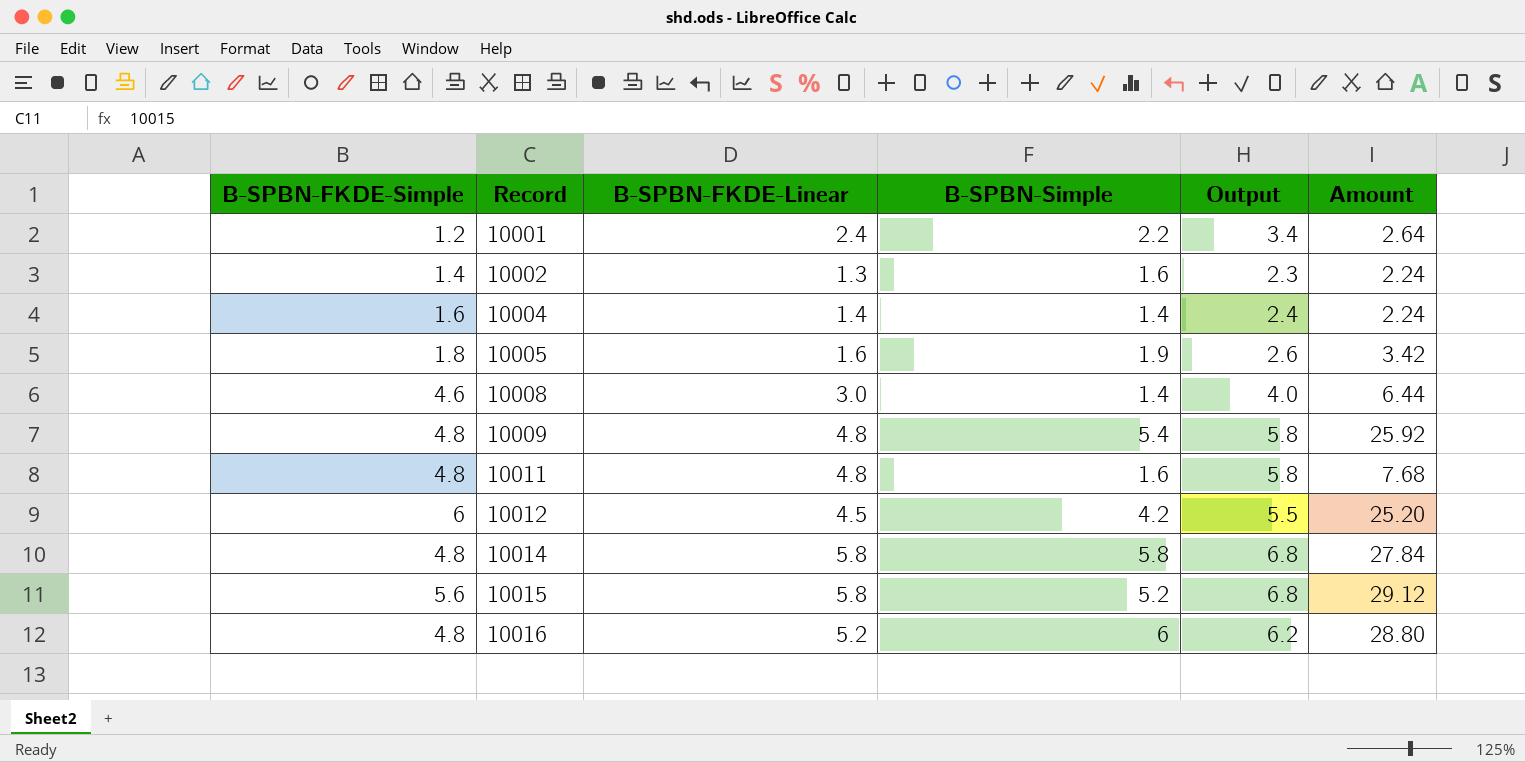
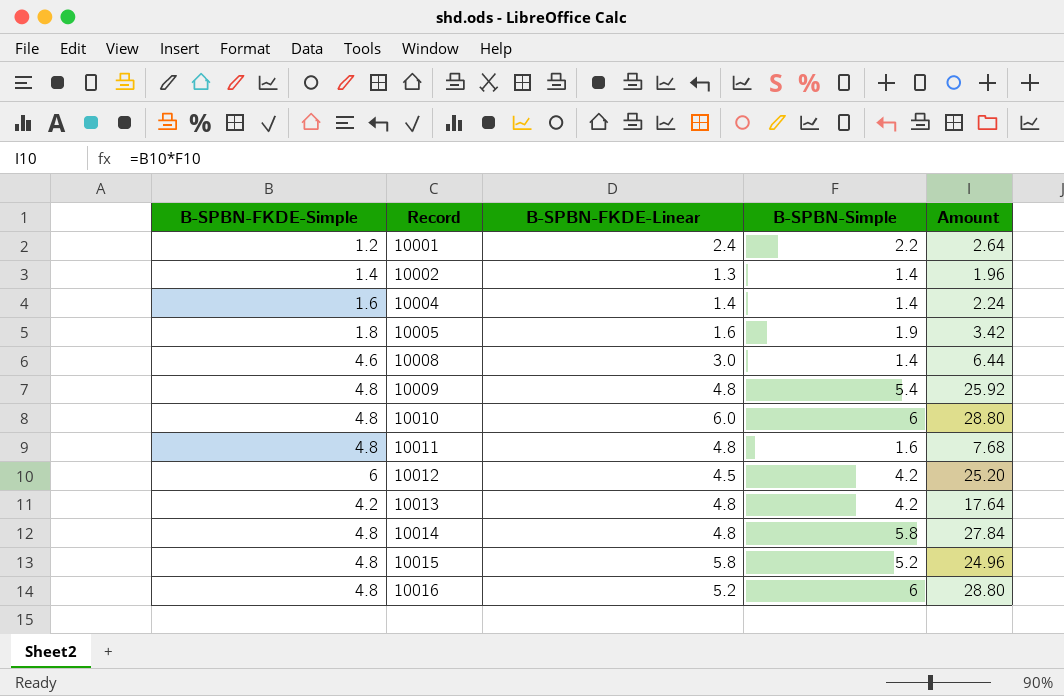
column Output | formula: [B-SPBN-FKDE-Linear] + 1 -> none
10002 | B-SPBN-Simple: 1.6 -> 1.4
10002 | Amount: 2.24 -> 1.96
row 10010: none -> 4.8 | 6.0 | 6 | 28.80
row 10013: none -> 4.2 | 4.8 | 4.2 | 17.64
10014 | B-SPBN-FKDE-Linear: 5.8 -> 4.8
10015 | B-SPBN-FKDE-Simple: 5.6 -> 4.8
10015 | Amount: 29.12 -> 24.96

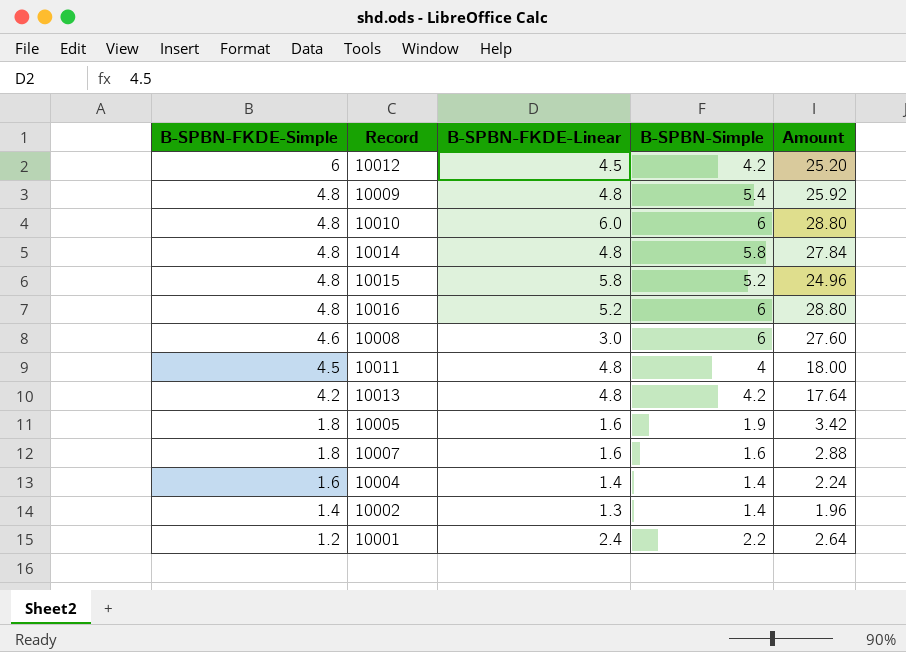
row order: Record ascending -> B-SPBN-FKDE-Simple descending
10008 | B-SPBN-Simple: 1.4 -> 6
10008 | Amount: 6.44 -> 27.60
10011 | B-SPBN-FKDE-Simple: 4.8 -> 4.5
10011 | B-SPBN-Simple: 1.6 -> 4
10011 | Amount: 7.68 -> 18.00
row 10007: none -> 1.8 | 1.6 | 1.6 | 2.88

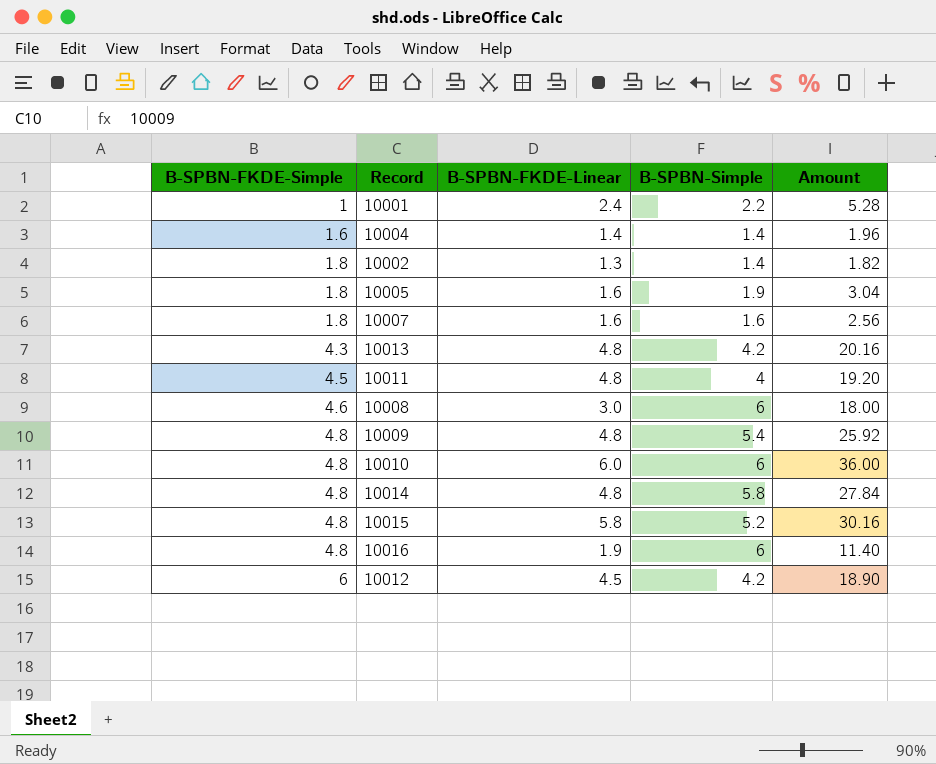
row order: B-SPBN-FKDE-Simple descending -> B-SPBN-FKDE-Simple ascending
column Amount | formula: [B-SPBN-FKDE-Simple] * [B-SPBN-Simple] -> [B-SPBN-FKDE-Linear] * [B-SPBN-Simple]
10001 | B-SPBN-FKDE-Simple: 1.2 -> 1
10002 | B-SPBN-FKDE-Simple: 1.4 -> 1.8
10013 | B-SPBN-FKDE-Simple: 4.2 -> 4.3
10016 | B-SPBN-FKDE-Linear: 5.2 -> 1.9

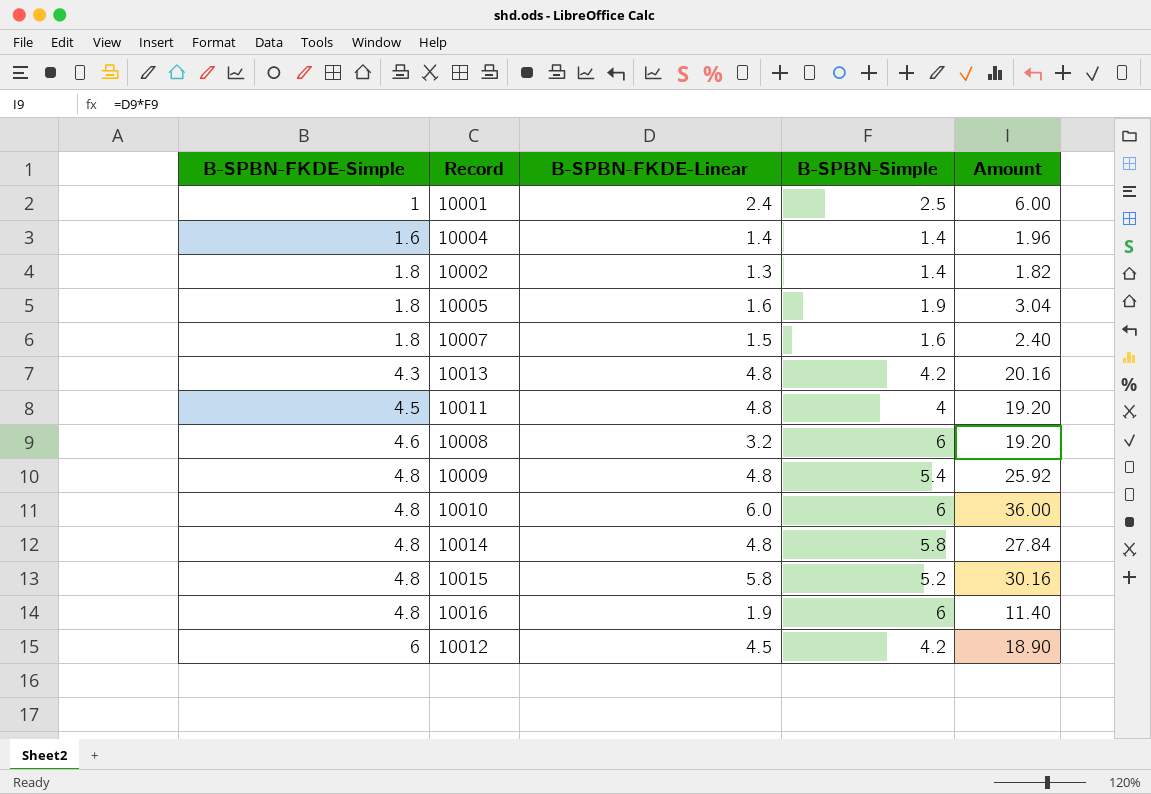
10001 | B-SPBN-Simple: 2.2 -> 2.5
10001 | Amount: 5.28 -> 6.00
10007 | B-SPBN-FKDE-Linear: 1.6 -> 1.5
10007 | Amount: 2.56 -> 2.40
10008 | B-SPBN-FKDE-Linear: 3.0 -> 3.2
10008 | Amount: 18.00 -> 19.20

